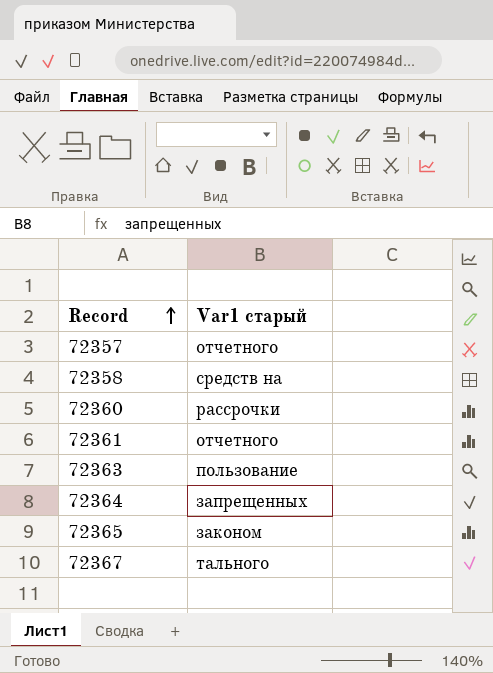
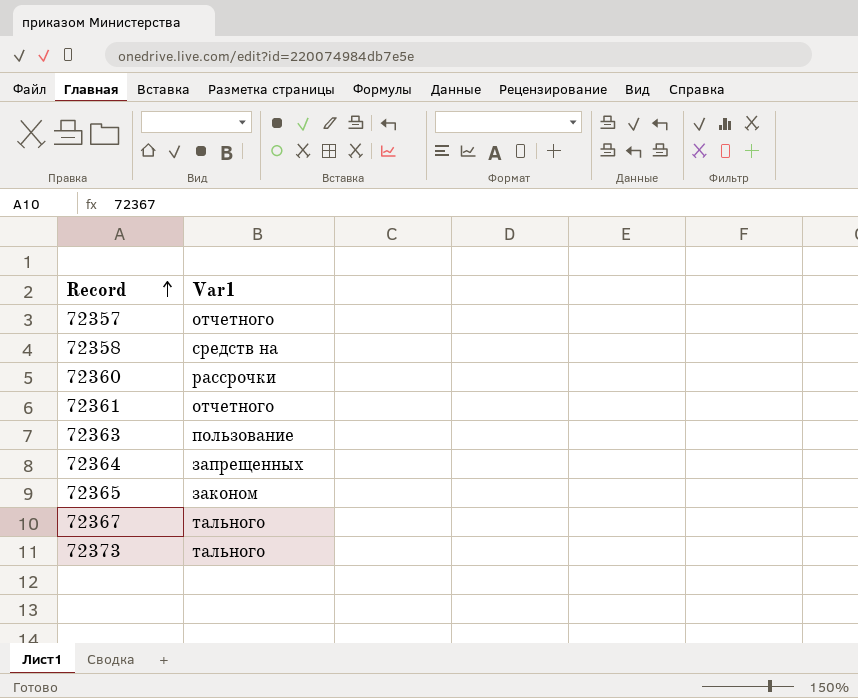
column name: Var1 старый -> Var1
row 72373: none -> тального

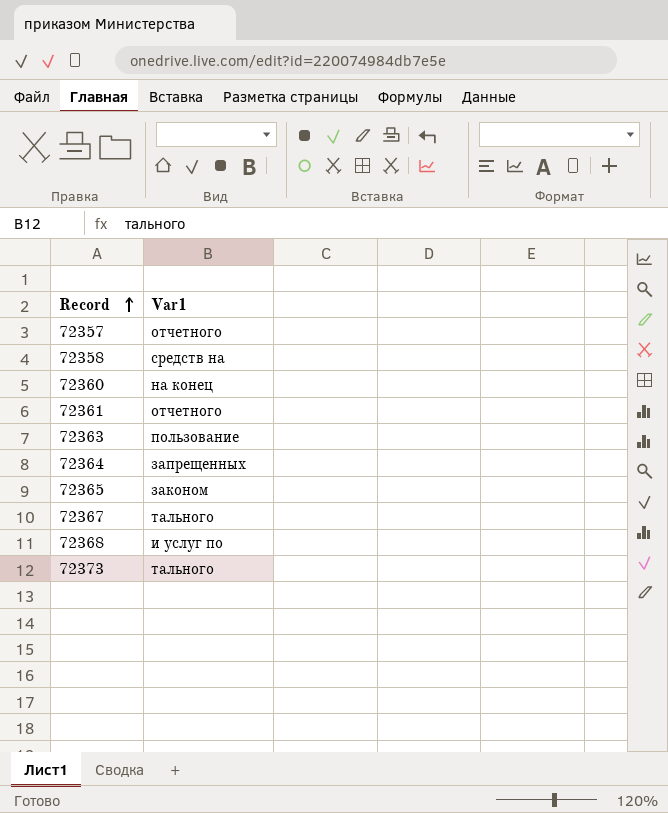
72360 | Var1: рассрочки -> на конец
row 72368: none -> и услуг по

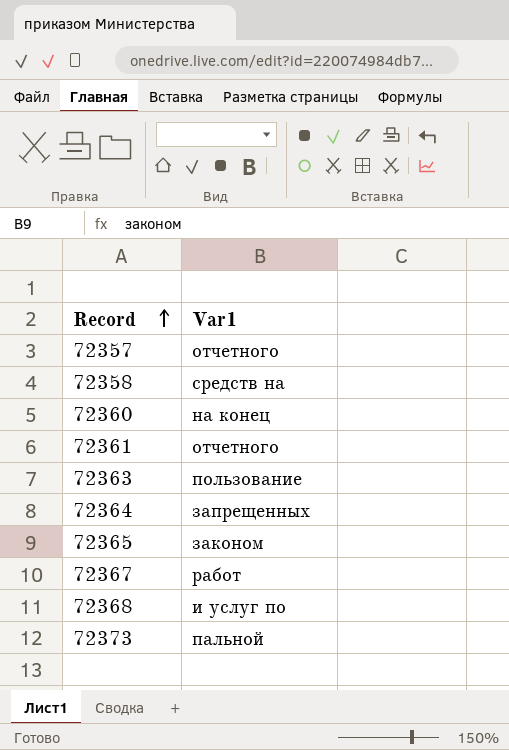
72367 | Var1: тального -> работ
72373 | Var1: тального -> пальной

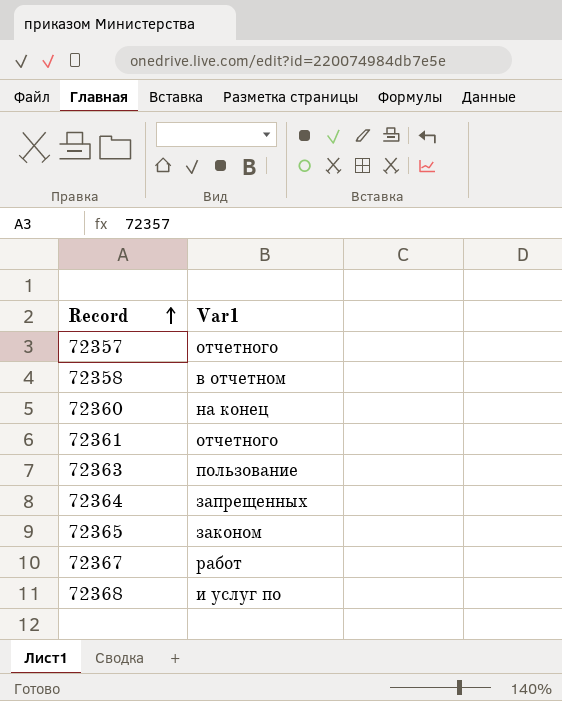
row 72373: пальной -> none
72358 | Var1: средств на -> в отчетном

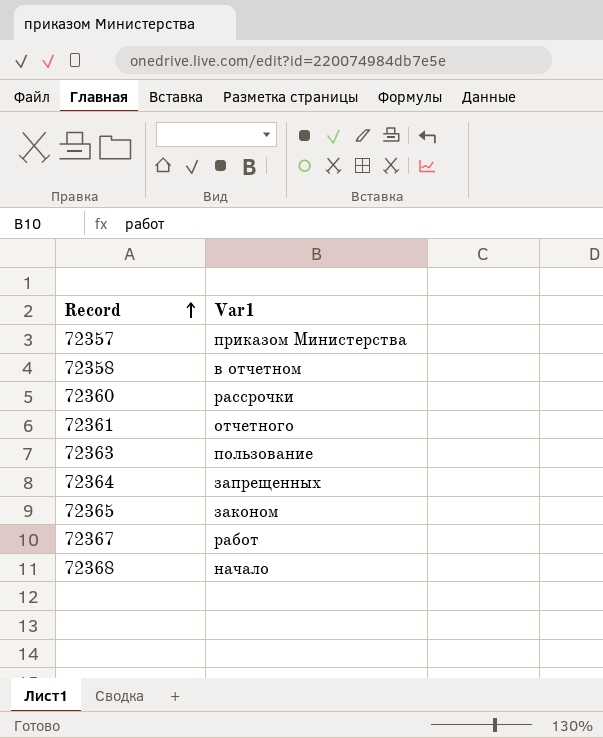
72357 | Var1: отчетного -> приказом Министерства
72360 | Var1: на конец -> рассрочки
72368 | Var1: и услуг по -> начало

